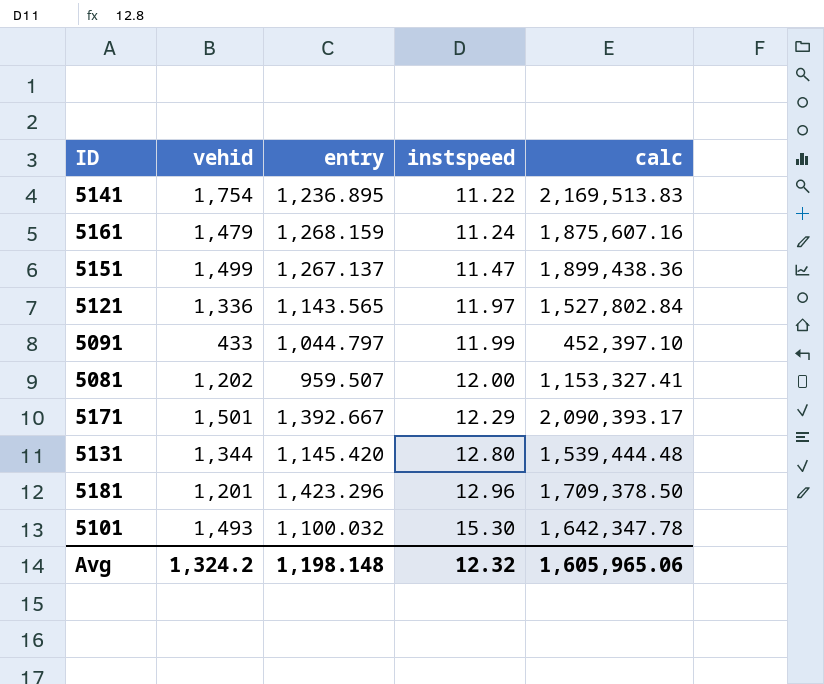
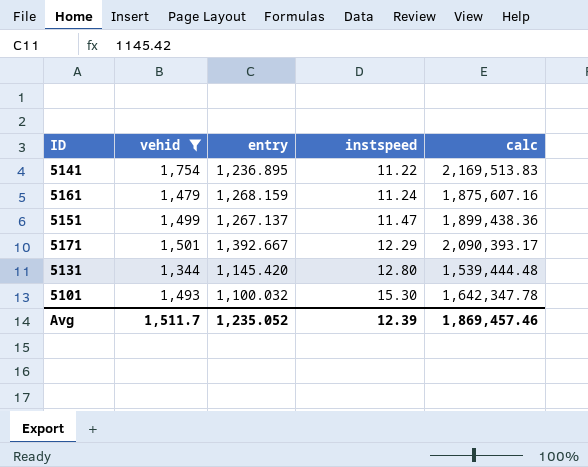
filter: none -> vehid >= 1,344
Avg | vehid: 1,324.2 -> 1,511.7
Avg | entry: 1,198.148 -> 1,235.052
Avg | instspeed: 12.32 -> 12.39
Avg | calc: 1,605,965.06 -> 1,869,457.46

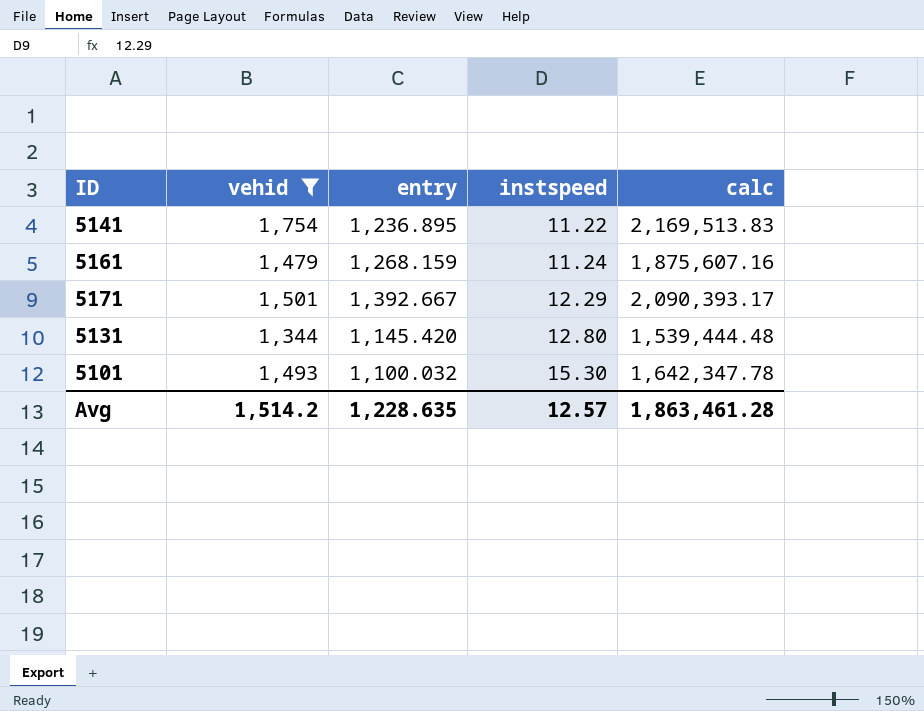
row 5151: 1,499 | 1,267.137 | 11.47 | 1,899,438.36 -> none
Avg | vehid: 1,511.7 -> 1,514.2
Avg | entry: 1,235.052 -> 1,228.635
Avg | instspeed: 12.39 -> 12.57
Avg | calc: 1,869,457.46 -> 1,863,461.28

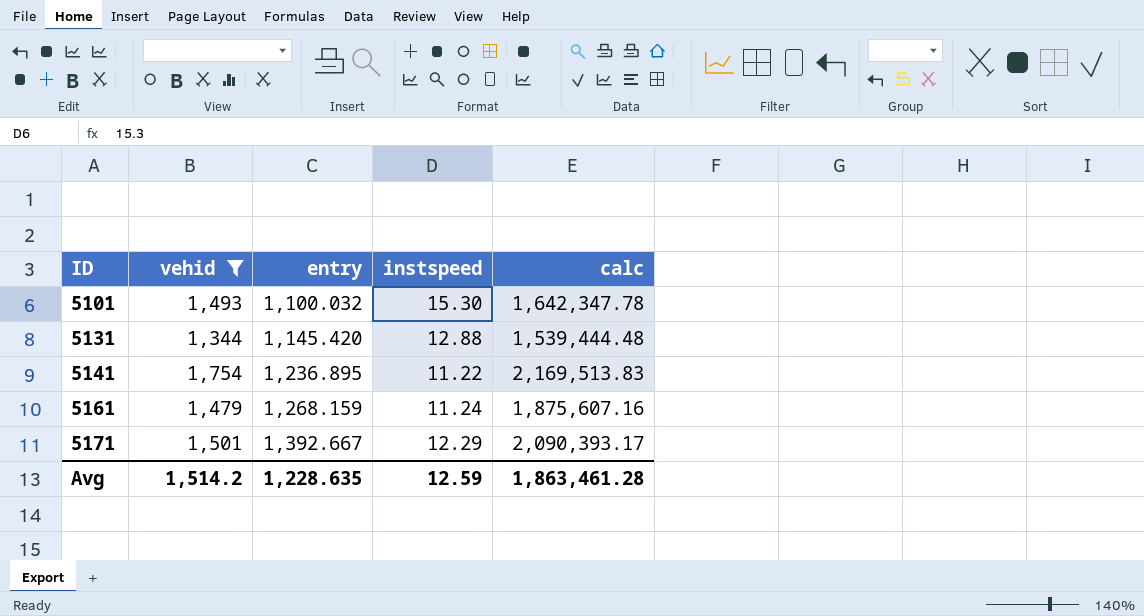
row order: instspeed ascending -> ID ascending
5131 | instspeed: 12.80 -> 12.88
Avg | instspeed: 12.57 -> 12.59

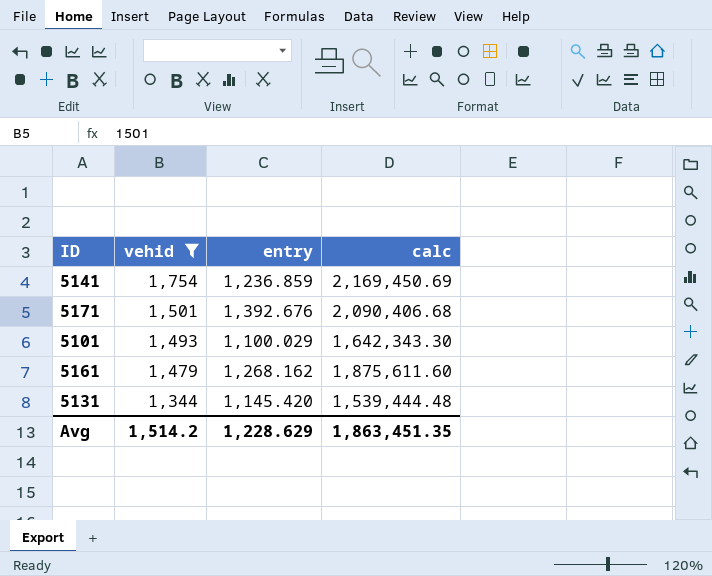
row order: ID ascending -> vehid descending
column instspeed | position: 4 -> none
5141 | entry: 1,236.895 -> 1,236.859
5141 | calc: 2,169,513.83 -> 2,169,450.69
5171 | entry: 1,392.667 -> 1,392.676
5171 | calc: 2,090,393.17 -> 2,090,406.68
5101 | entry: 1,100.032 -> 1,100.029
5101 | calc: 1,642,347.78 -> 1,642,343.30
5161 | entry: 1,268.159 -> 1,268.162
5161 | calc: 1,875,607.16 -> 1,875,611.60
Avg | entry: 1,228.635 -> 1,228.629
Avg | calc: 1,863,461.28 -> 1,863,451.35

